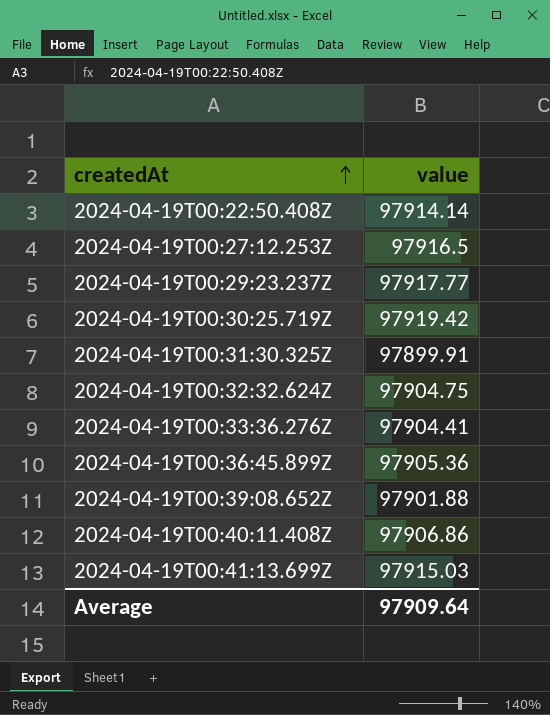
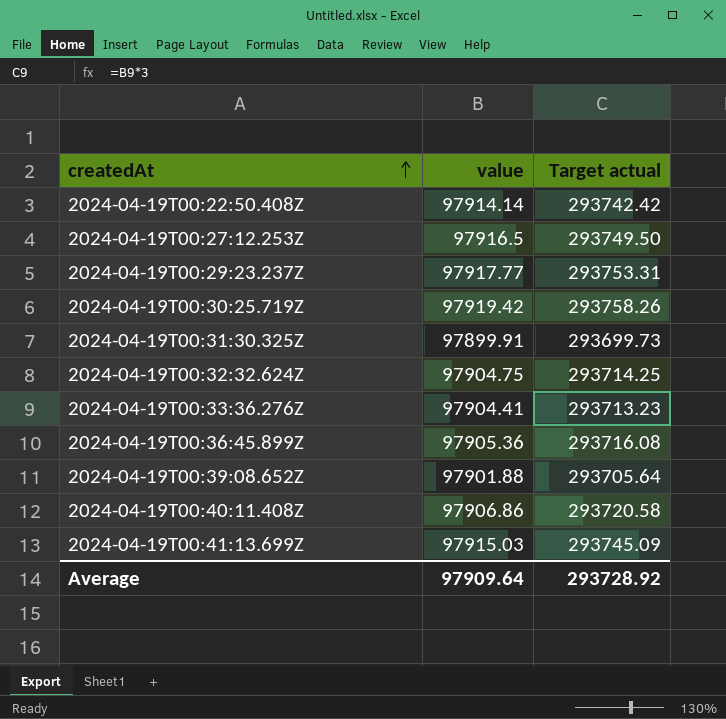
column Target actual | formula: none -> [value] * 3

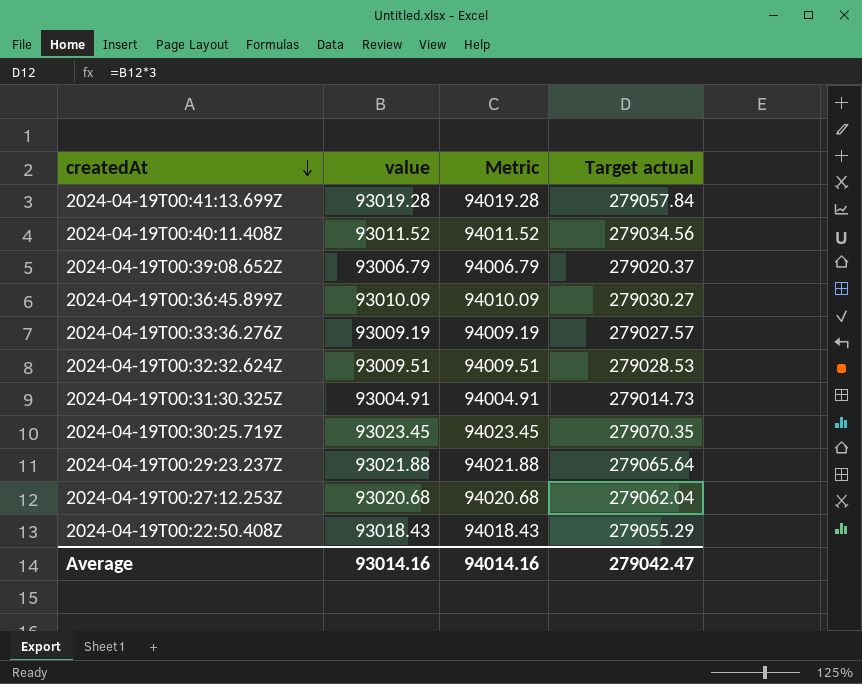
row order: createdAt ascending -> createdAt descending
column Metric | formula: none -> [value] + 1000
2024-04-19T00:41:13.699Z | value: 97915.03 -> 93019.28
2024-04-19T00:41:13.699Z | Target actual: 293745.09 -> 279057.84
2024-04-19T00:40:11.408Z | value: 97906.86 -> 93011.52
2024-04-19T00:40:11.408Z | Target actual: 293720.58 -> 279034.56
2024-04-19T00:39:08.652Z | value: 97901.88 -> 93006.79
2024-04-19T00:39:08.652Z | Target actual: 293705.64 -> 279020.37
2024-04-19T00:36:45.899Z | value: 97905.36 -> 93010.09
2024-04-19T00:36:45.899Z | Target actual: 293716.08 -> 279030.27
2024-04-19T00:33:36.276Z | value: 97904.41 -> 93009.19
2024-04-19T00:33:36.276Z | Target actual: 293713.23 -> 279027.57
2024-04-19T00:32:32.624Z | value: 97904.75 -> 93009.51
2024-04-19T00:32:32.624Z | Target actual: 293714.25 -> 279028.53
2024-04-19T00:31:30.325Z | value: 97899.91 -> 93004.91
2024-04-19T00:31:30.325Z | Target actual: 293699.73 -> 279014.73
2024-04-19T00:30:25.719Z | value: 97919.42 -> 93023.45
2024-04-19T00:30:25.719Z | Target actual: 293758.26 -> 279070.35
2024-04-19T00:29:23.237Z | value: 97917.77 -> 93021.88
2024-04-19T00:29:23.237Z | Target actual: 293753.31 -> 279065.64
2024-04-19T00:27:12.253Z | value: 97916.5 -> 93020.68
2024-04-19T00:27:12.253Z | Target actual: 293749.50 -> 279062.04
2024-04-19T00:22:50.408Z | value: 97914.14 -> 93018.43
2024-04-19T00:22:50.408Z | Target actual: 293742.42 -> 279055.29
Average | value: 97909.64 -> 93014.16
Average | Target actual: 293728.92 -> 279042.47

